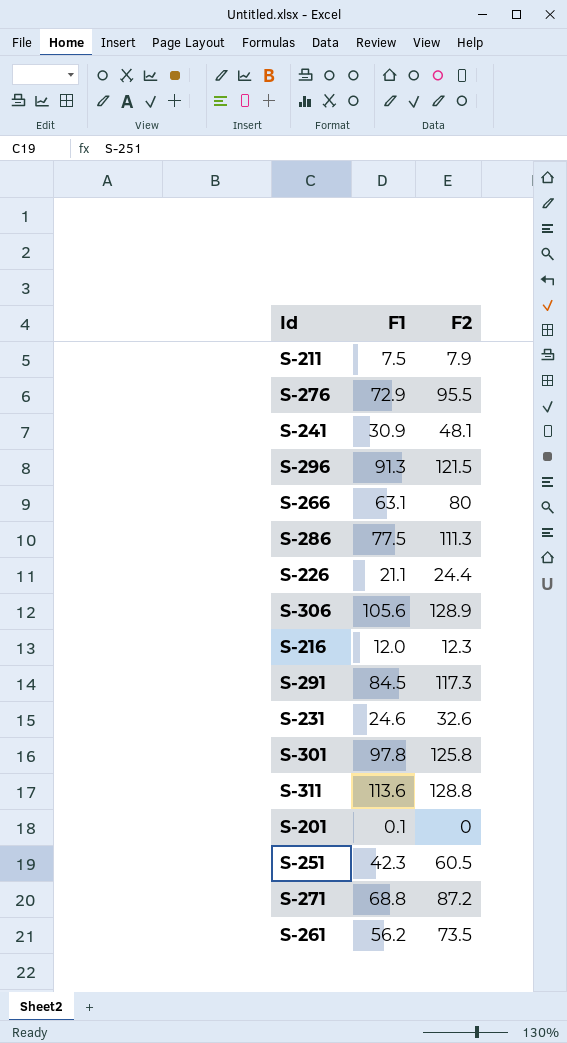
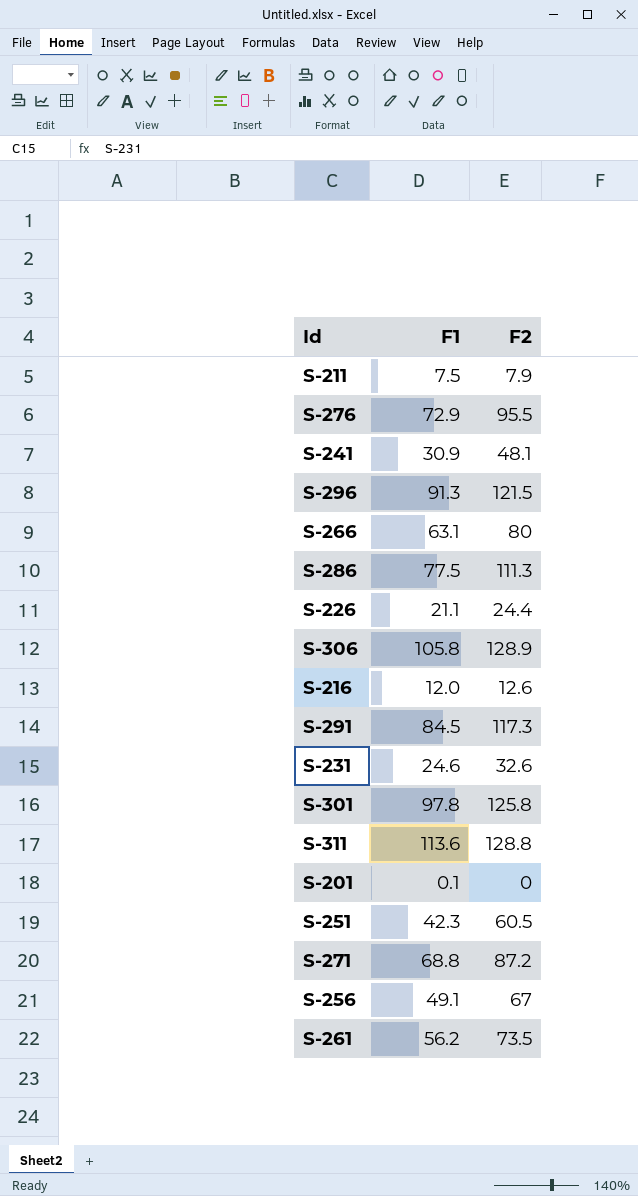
S-306 | F1: 105.6 -> 105.8
S-216 | F2: 12.3 -> 12.6
row S-256: none -> 49.1 | 67

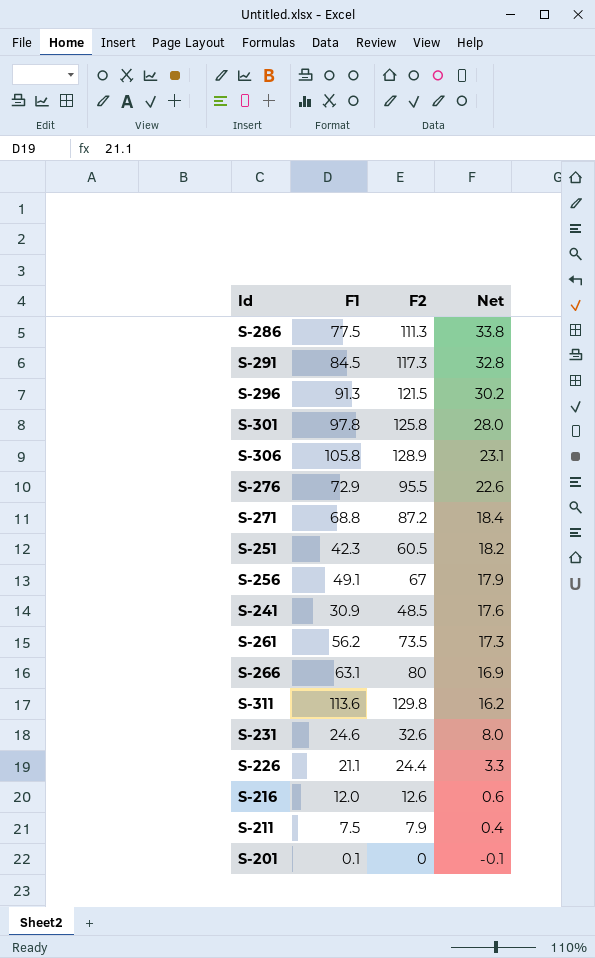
row order: none -> Net descending
column Net | formula: none -> [F2] - [F1]
S-241 | F2: 48.1 -> 48.5
S-311 | F2: 128.8 -> 129.8

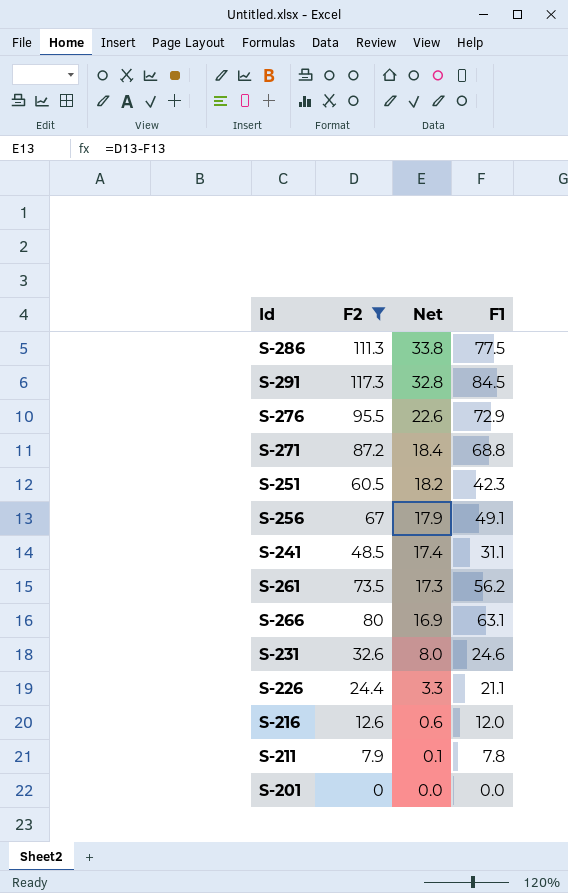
filter: none -> F2 <= 117.3
column F1 | position: 2 -> 4
S-241 | Net: 17.6 -> 17.4
S-241 | F1: 30.9 -> 31.1
S-211 | Net: 0.4 -> 0.1
S-211 | F1: 7.5 -> 7.8
S-201 | Net: -0.1 -> 0.0
S-201 | F1: 0.1 -> 0.0

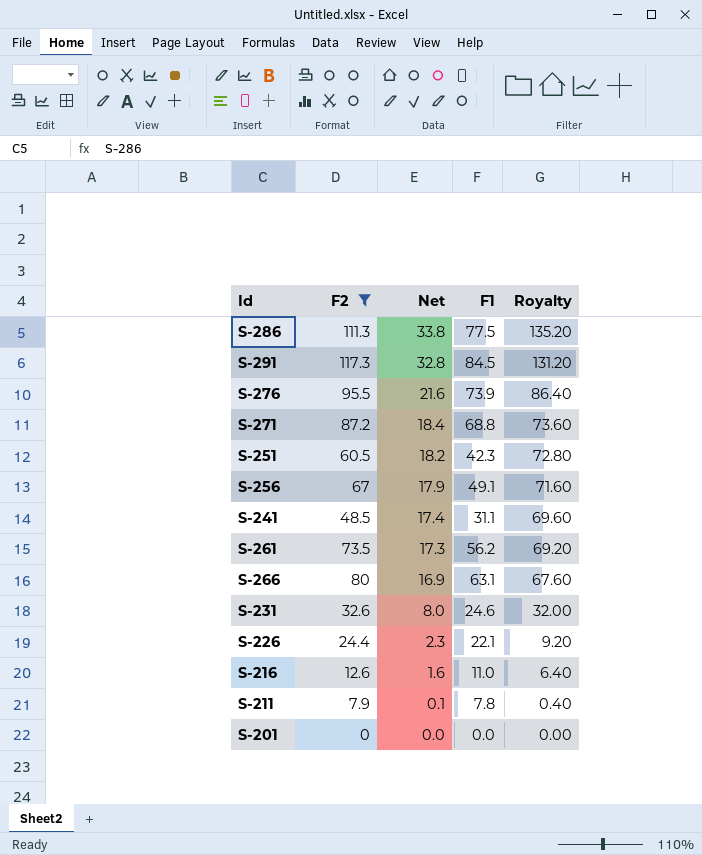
column Royalty | formula: none -> [Net] * 4
S-276 | Net: 22.6 -> 21.6
S-276 | F1: 72.9 -> 73.9
S-226 | Net: 3.3 -> 2.3
S-226 | F1: 21.1 -> 22.1
S-216 | Net: 0.6 -> 1.6
S-216 | F1: 12.0 -> 11.0

